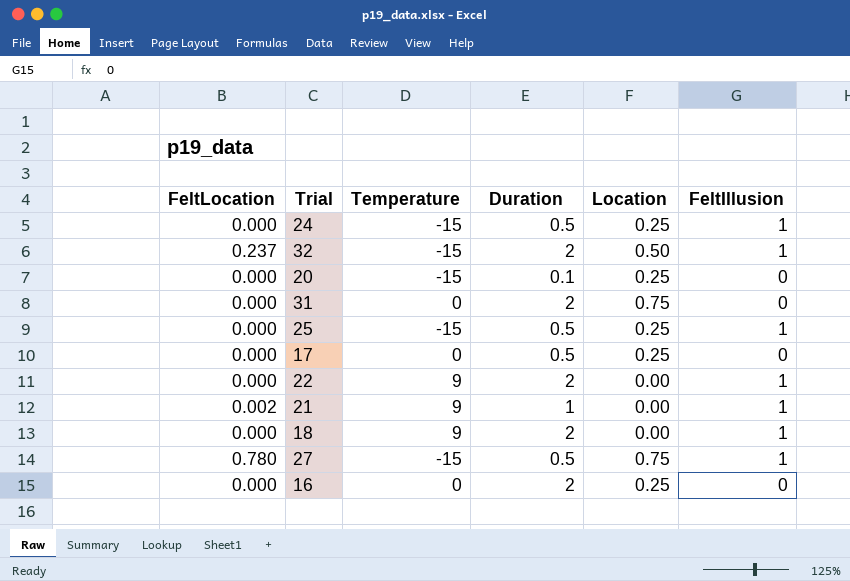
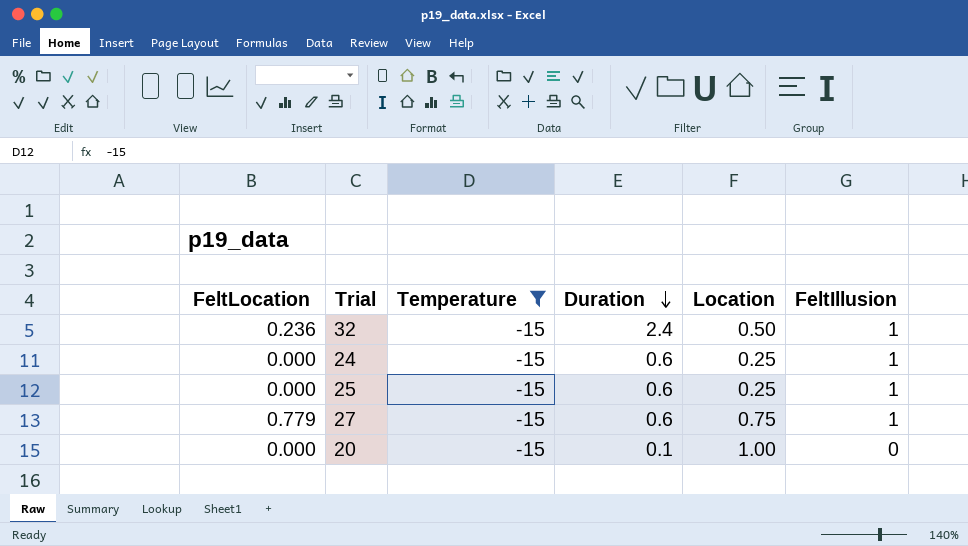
filter: none -> Temperature = -15
row order: none -> Duration descending
32 | FeltLocation: 0.237 -> 0.236
32 | Duration: 2 -> 2.4
24 | Duration: 0.5 -> 0.6
25 | Duration: 0.5 -> 0.6
27 | FeltLocation: 0.780 -> 0.779
27 | Duration: 0.5 -> 0.6
20 | Location: 0.25 -> 1.00

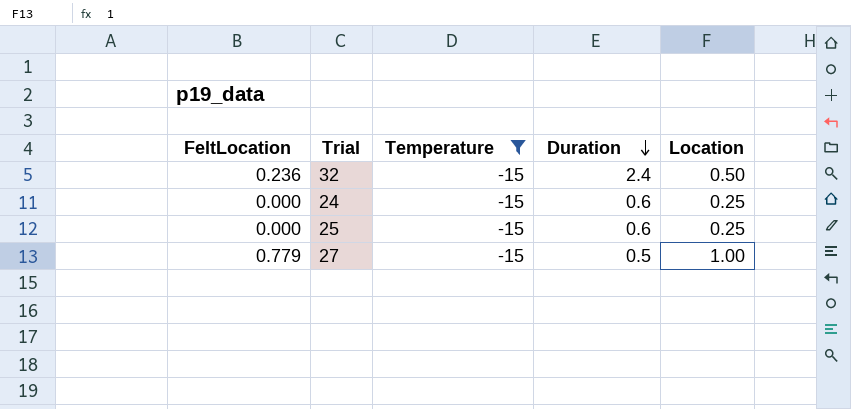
column FeltIllusion | position: 6 -> none
row 20: 0.000 | -15 | 0.1 | 1.00 | 0 -> none
27 | Duration: 0.6 -> 0.5
27 | Location: 0.75 -> 1.00

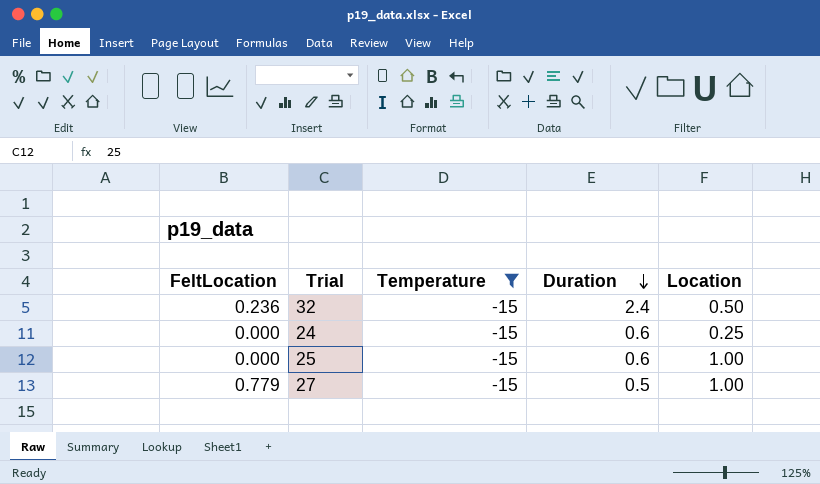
25 | Location: 0.25 -> 1.00

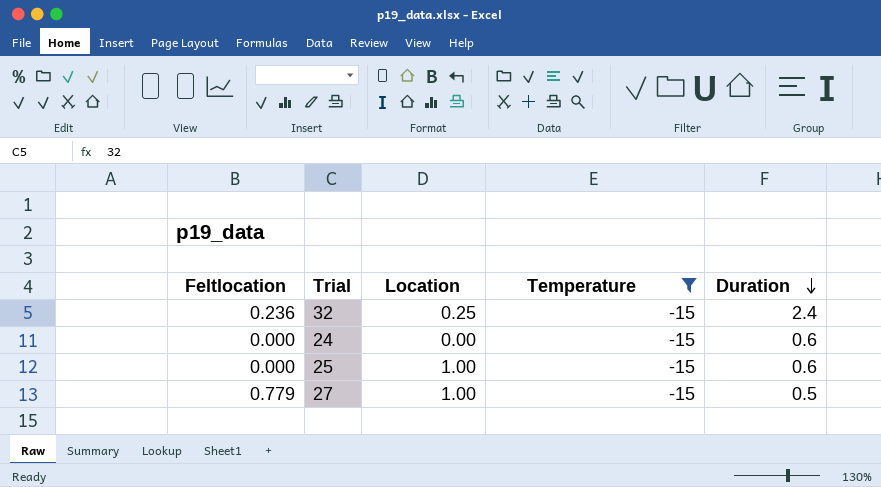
column name: FeltLocation -> Feltlocation
column Location | position: 5 -> 3
32 | Location: 0.50 -> 0.25
24 | Location: 0.25 -> 0.00

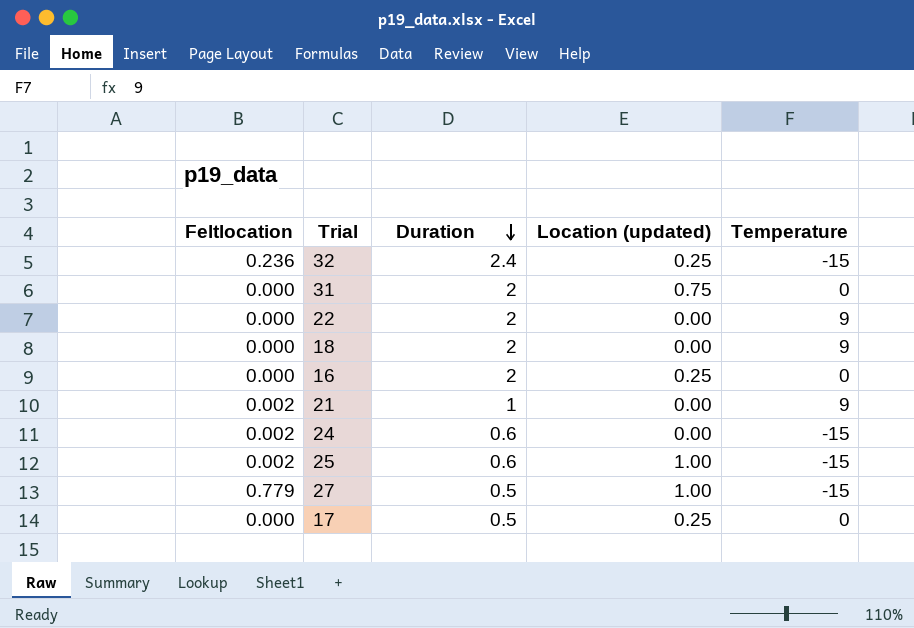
filter: Temperature = -15 -> none
column Duration | position: 5 -> 3
column name: Location -> Location (updated)
24 | Feltlocation: 0.000 -> 0.002
25 | Feltlocation: 0.000 -> 0.002

